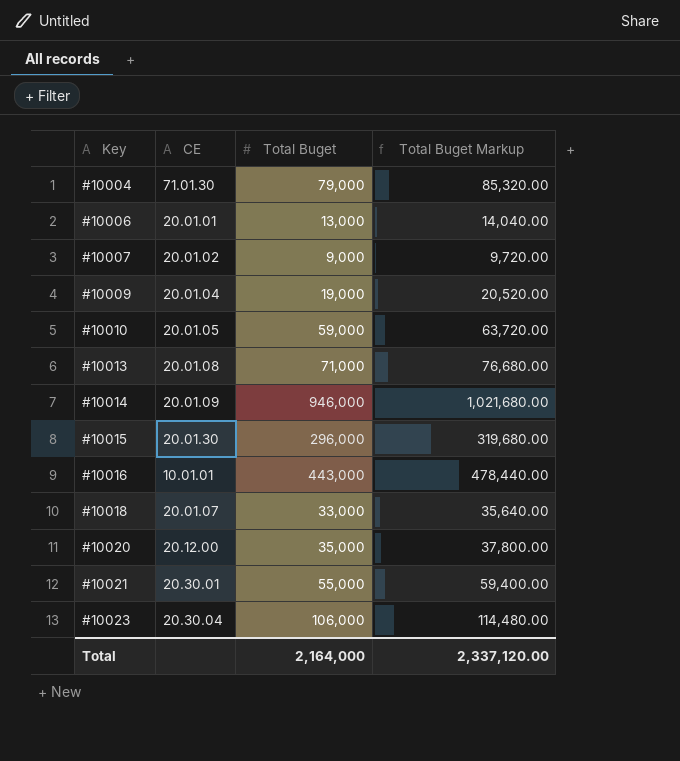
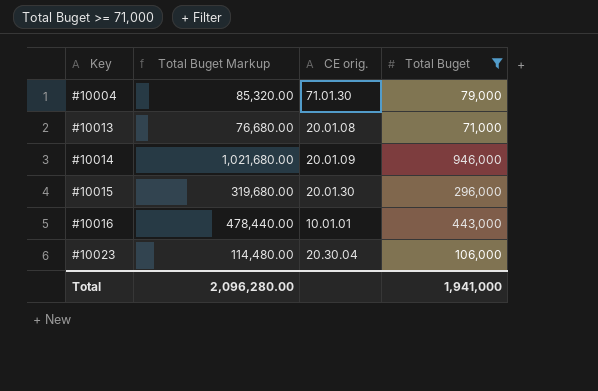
filter: none -> Total Buget >= 71,000
column Total Buget Markup | position: 4 -> 2
column name: CE -> CE orig.
Total | Total Buget Markup: 2,337,120.00 -> 2,096,280.00
Total | Total Buget: 2,164,000 -> 1,941,000

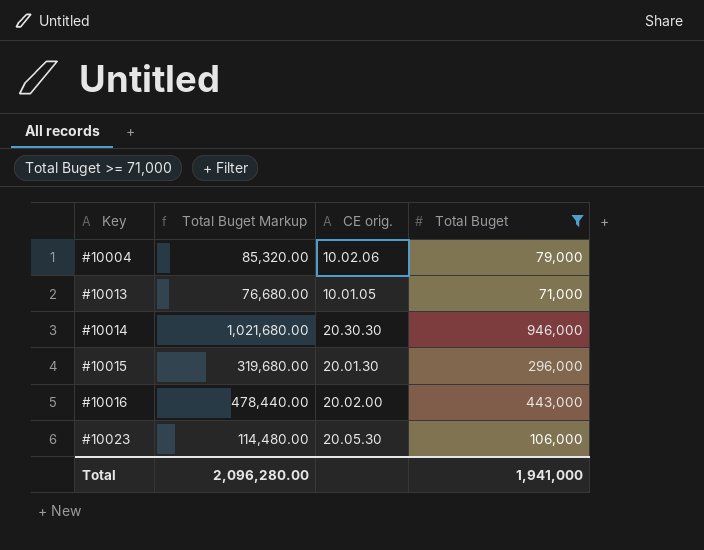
#10004 | CE orig.: 71.01.30 -> 10.02.06
#10013 | CE orig.: 20.01.08 -> 10.01.05
#10014 | CE orig.: 20.01.09 -> 20.30.30
#10016 | CE orig.: 10.01.01 -> 20.02.00
#10023 | CE orig.: 20.30.04 -> 20.05.30

